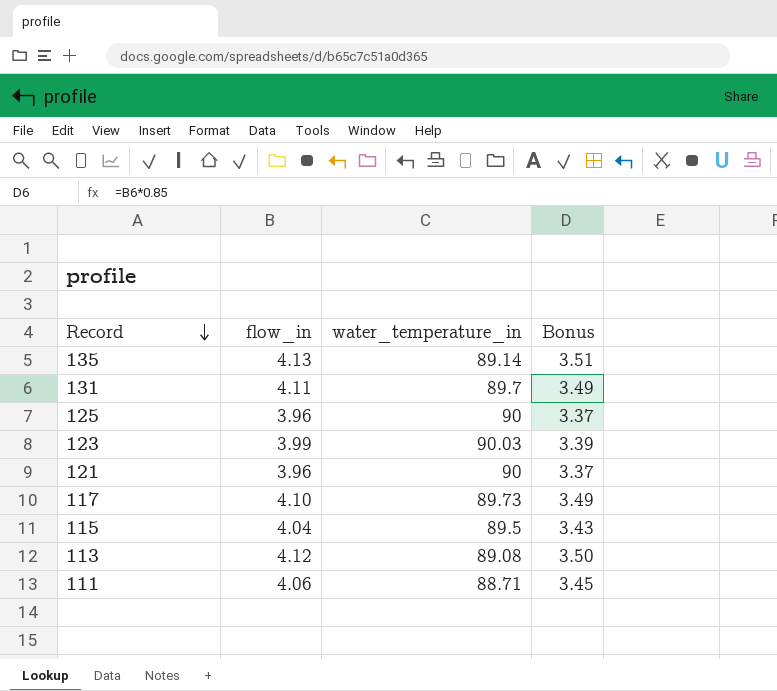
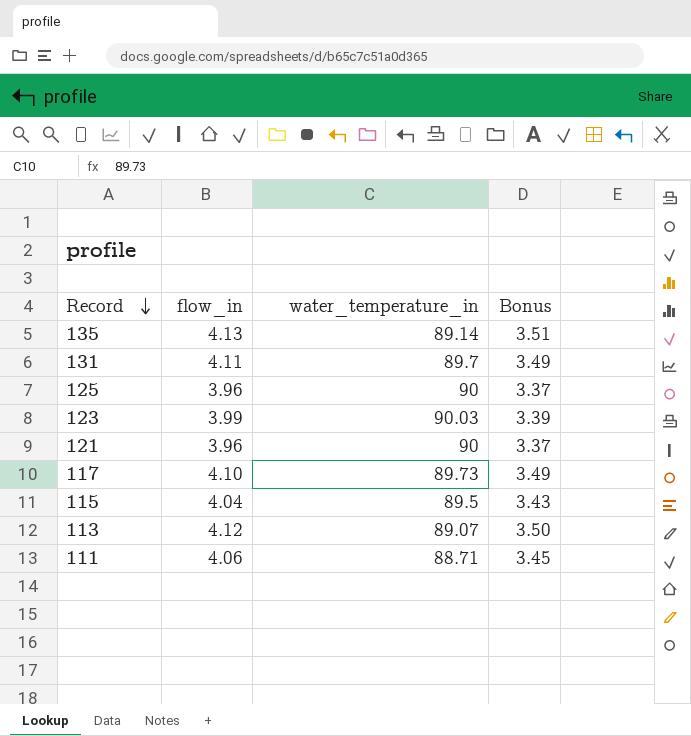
113 | water_temperature_in: 89.08 -> 89.07

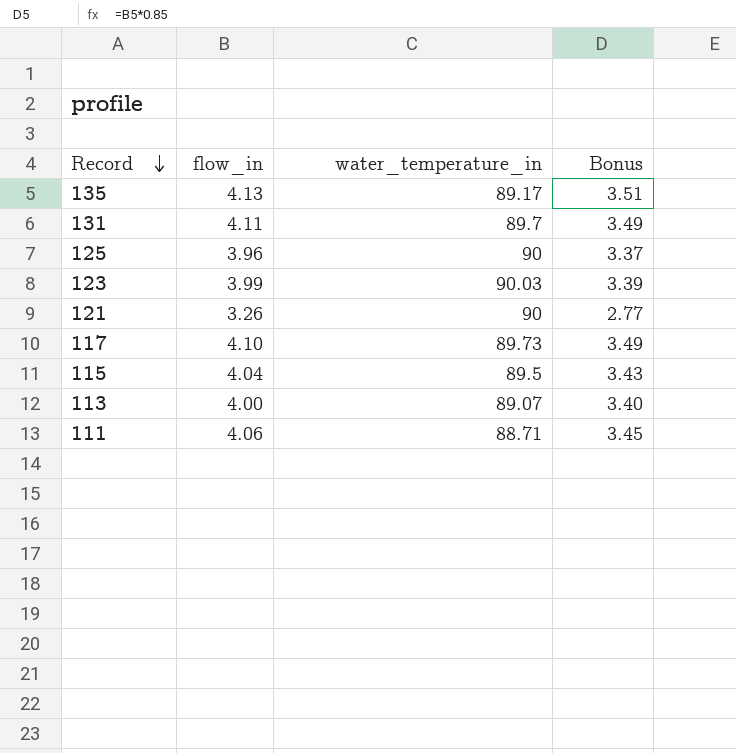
135 | water_temperature_in: 89.14 -> 89.17
121 | flow_in: 3.96 -> 3.26
121 | Bonus: 3.37 -> 2.77
113 | flow_in: 4.12 -> 4.00
113 | Bonus: 3.50 -> 3.40

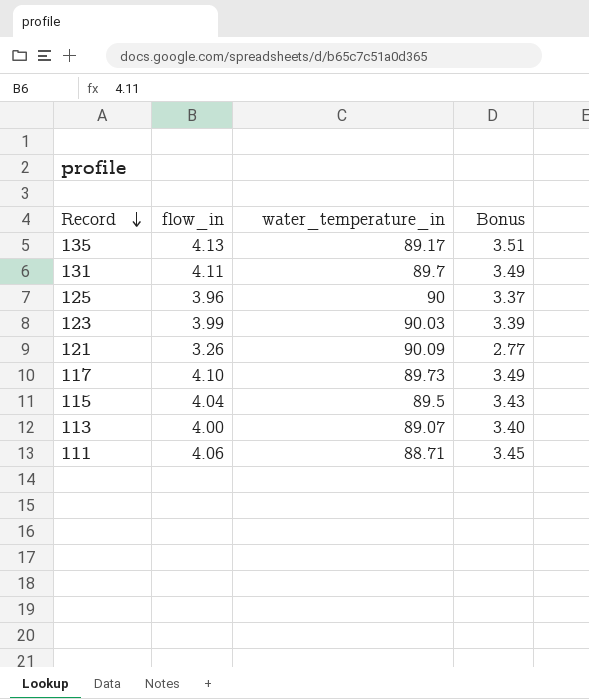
121 | water_temperature_in: 90 -> 90.09

